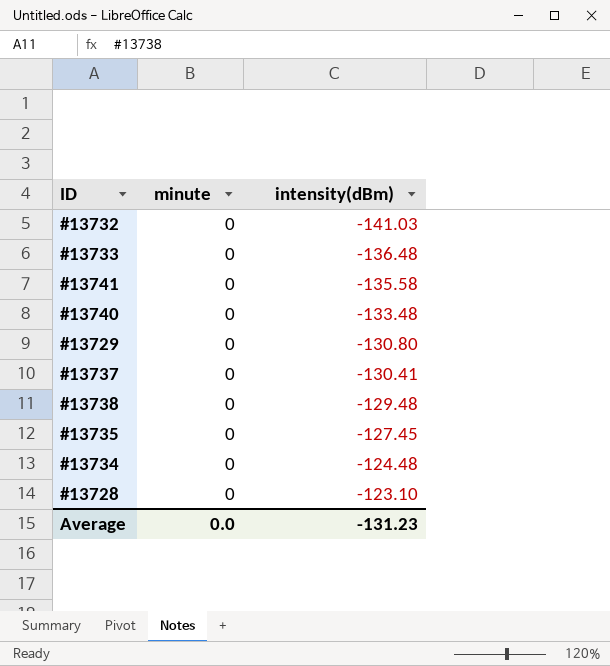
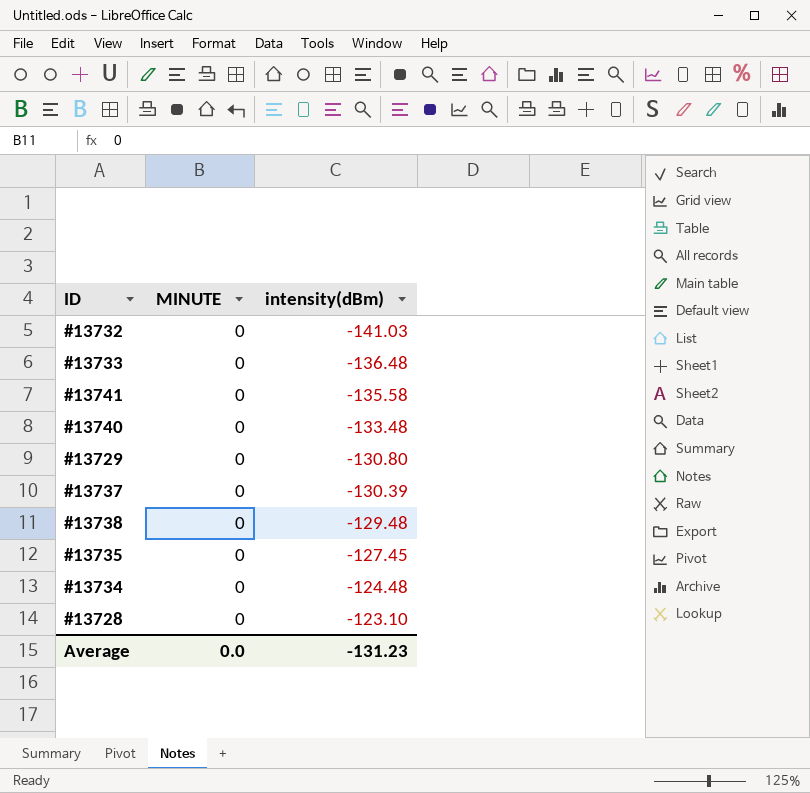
column name: minute -> MINUTE
#13737 | intensity(dBm): -130.41 -> -130.39

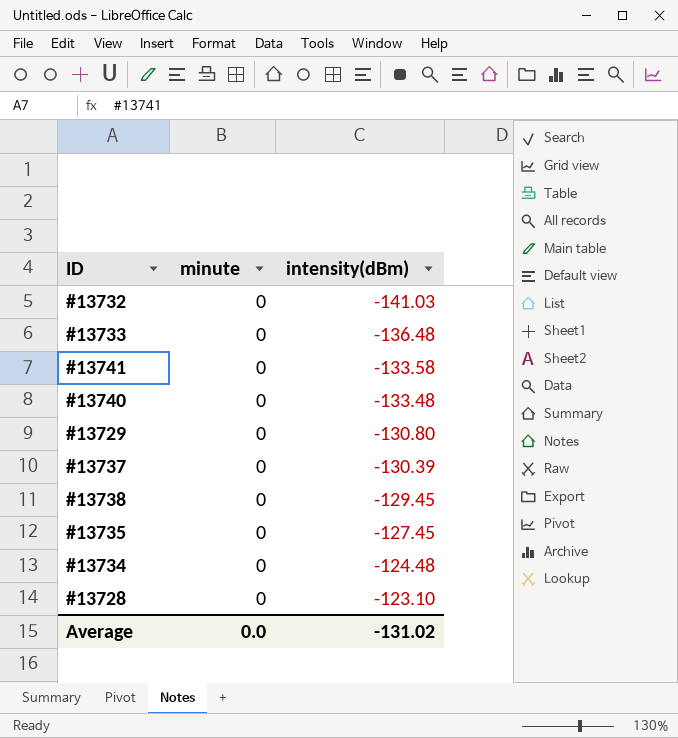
column name: MINUTE -> minute
#13741 | intensity(dBm): -135.58 -> -133.58
#13738 | intensity(dBm): -129.48 -> -129.45
Average | intensity(dBm): -131.23 -> -131.02

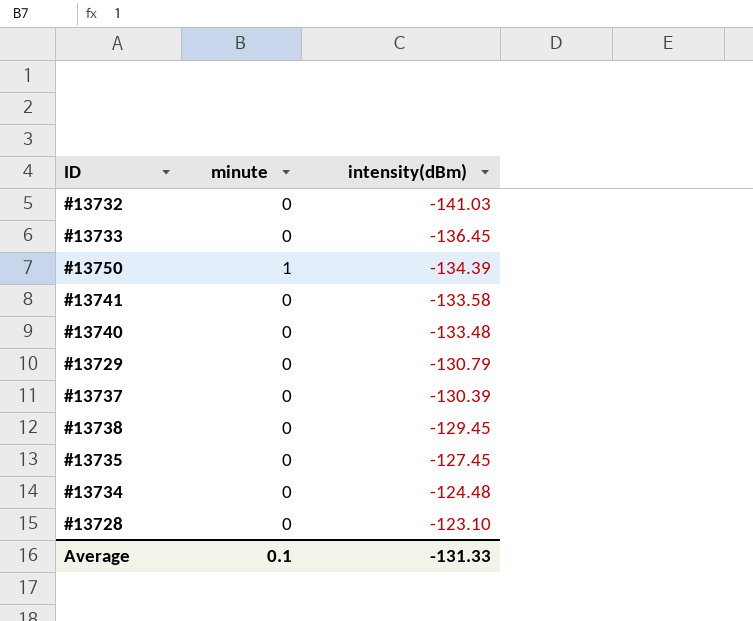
#13733 | intensity(dBm): -136.48 -> -136.45
row #13750: none -> 1 | -134.39
#13729 | intensity(dBm): -130.80 -> -130.79
Average | minute: 0.0 -> 0.1
Average | intensity(dBm): -131.02 -> -131.33

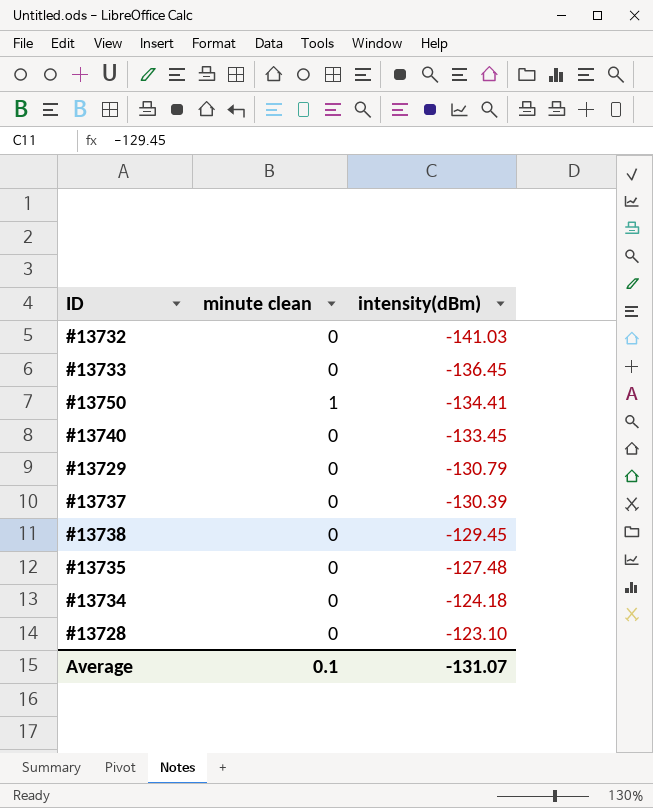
column name: minute -> minute clean
row #13741: 0 | -133.58 -> none
#13750 | intensity(dBm): -134.39 -> -134.41
#13740 | intensity(dBm): -133.48 -> -133.45
#13735 | intensity(dBm): -127.45 -> -127.48
#13734 | intensity(dBm): -124.48 -> -124.18
Average | intensity(dBm): -131.33 -> -131.07

